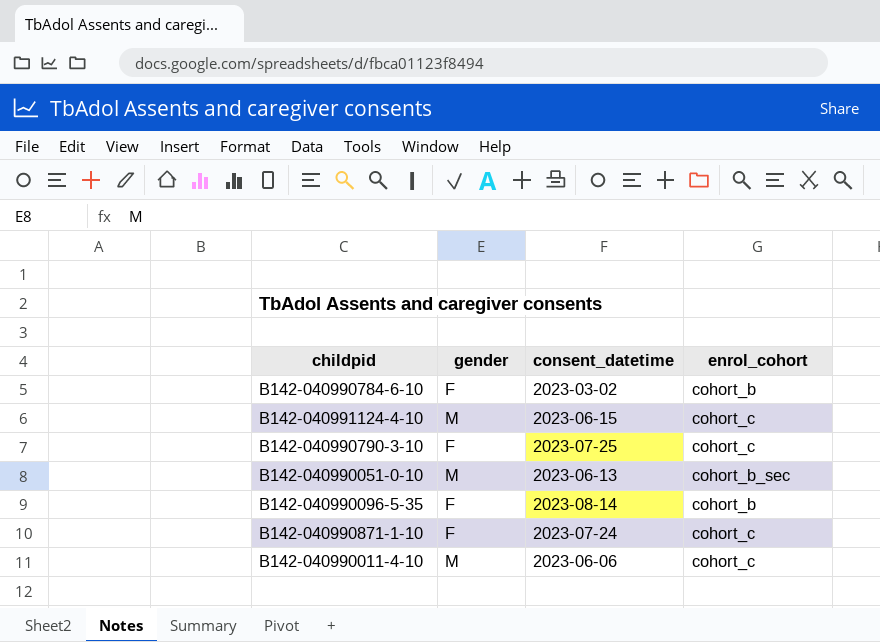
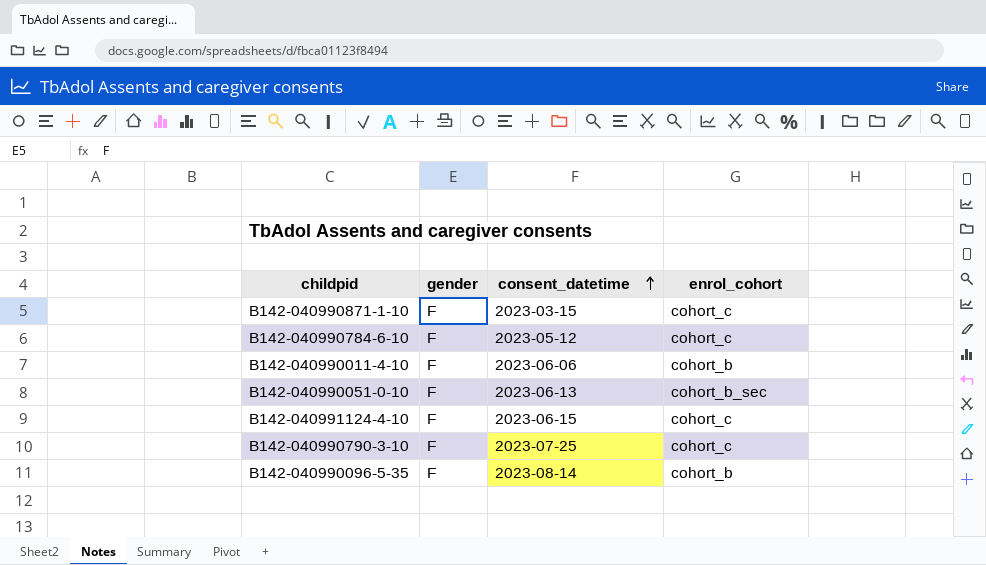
row order: none -> consent_datetime ascending
B142-040990871-1-10 | consent_datetime: 2023-07-24 -> 2023-03-15
B142-040990784-6-10 | consent_datetime: 2023-03-02 -> 2023-05-12
B142-040990784-6-10 | enrol_cohort: cohort_b -> cohort_c
B142-040990011-4-10 | gender: M -> F
B142-040990011-4-10 | enrol_cohort: cohort_c -> cohort_b
B142-040990051-0-10 | gender: M -> F
B142-040991124-4-10 | gender: M -> F

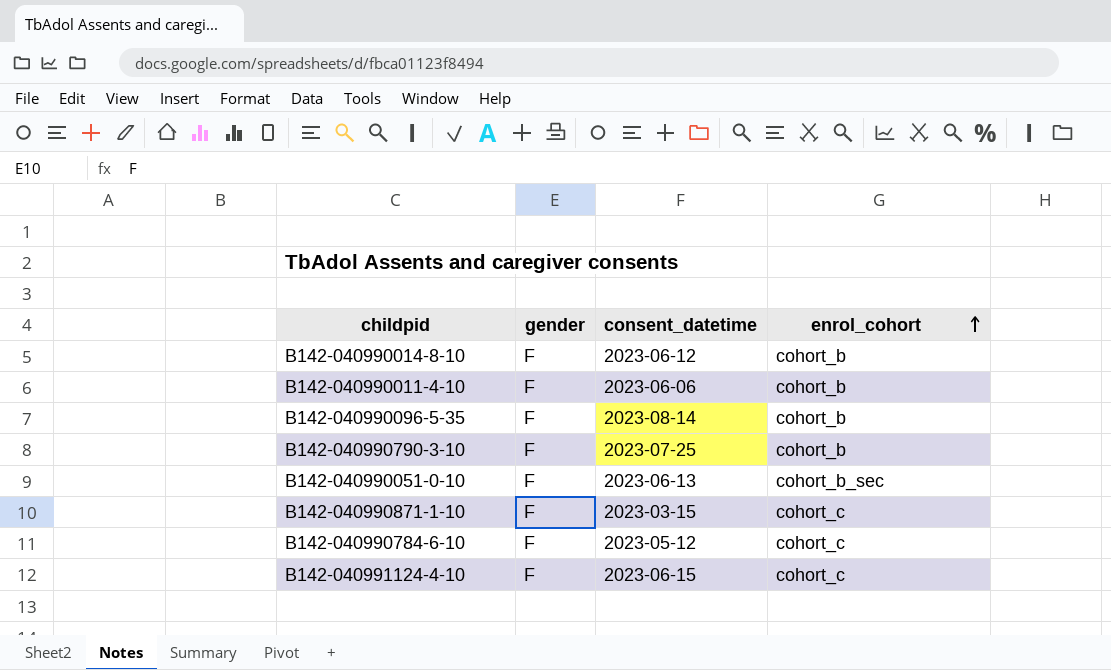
row order: consent_datetime ascending -> enrol_cohort ascending
row B142-040990014-8-10: none -> F | 2023-06-12 | cohort_b
B142-040990790-3-10 | enrol_cohort: cohort_c -> cohort_b

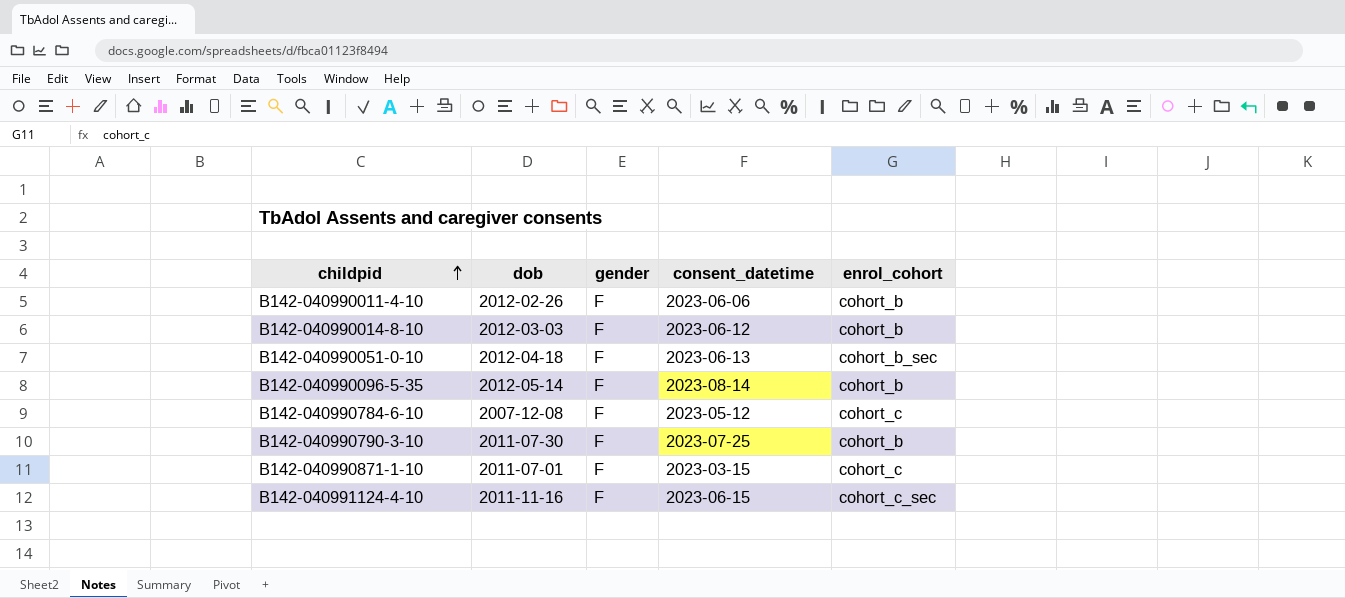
row order: enrol_cohort ascending -> childpid ascending
column dob | position: none -> 2
B142-040991124-4-10 | enrol_cohort: cohort_c -> cohort_c_sec

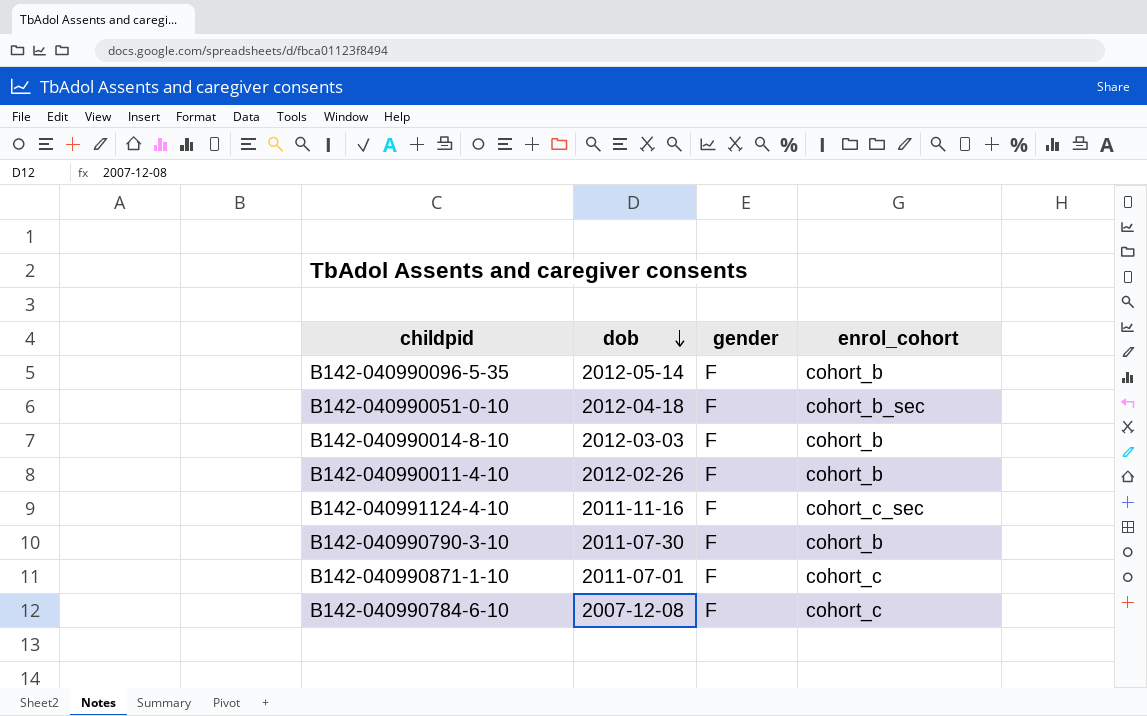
row order: childpid ascending -> dob descending
column consent_datetime | position: 4 -> none

